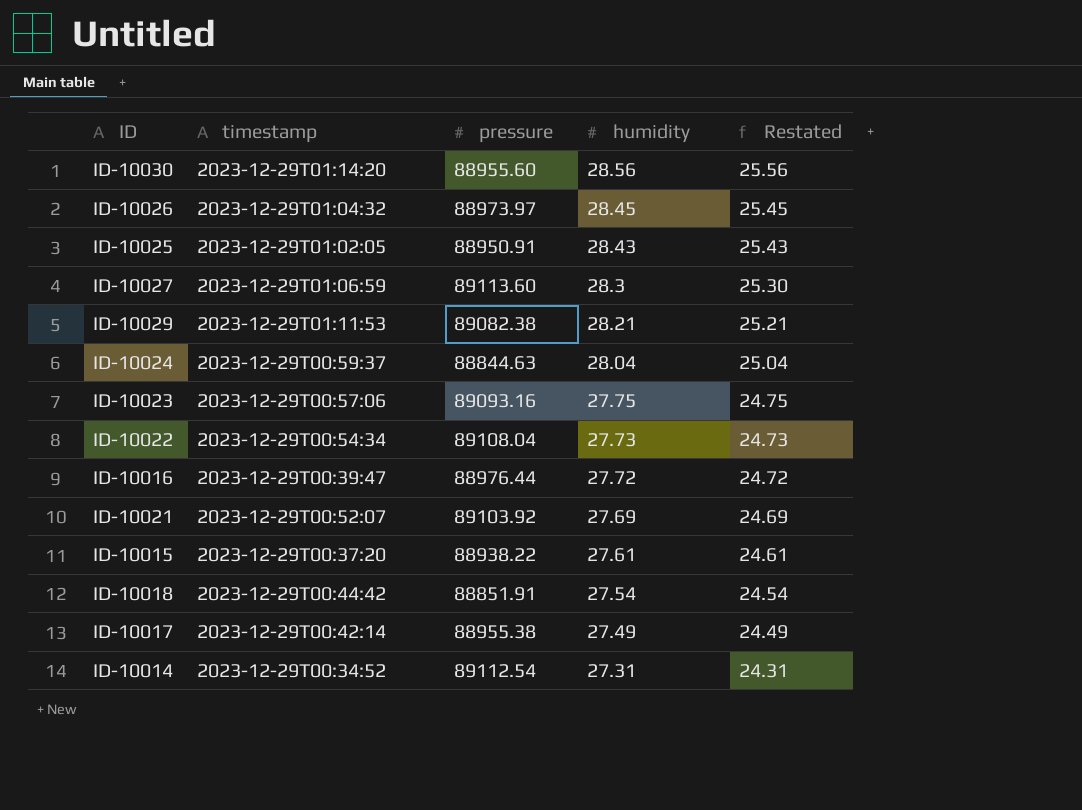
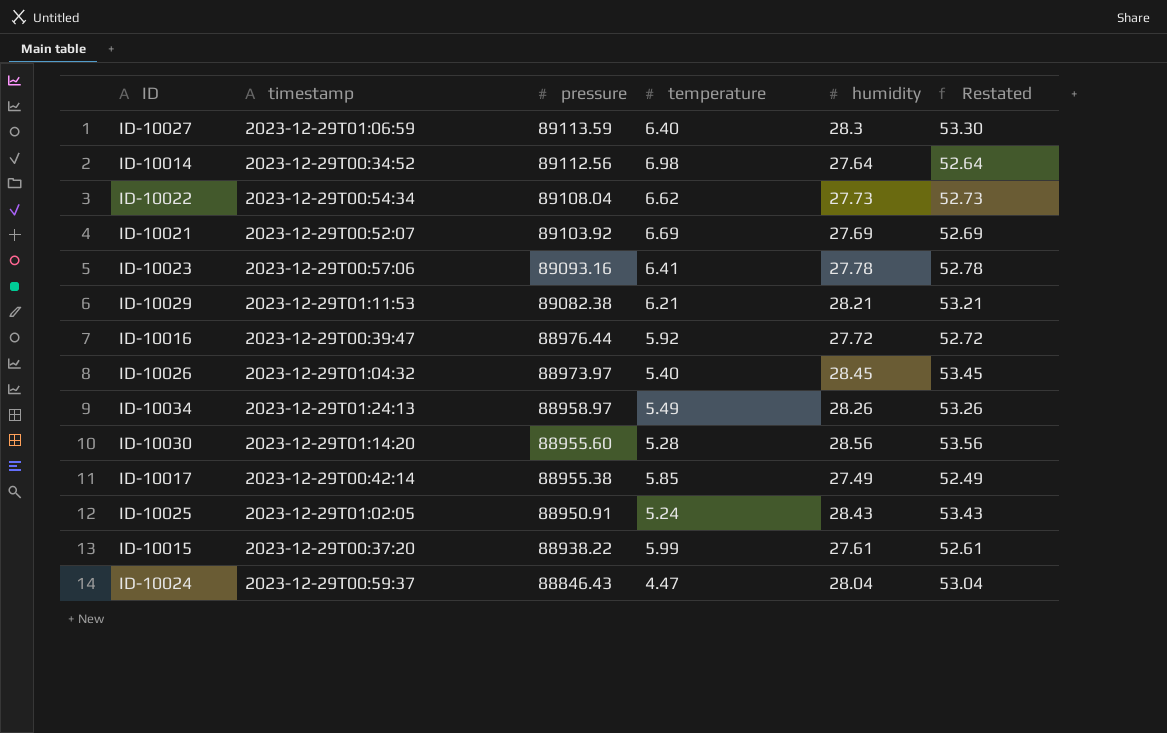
row order: humidity descending -> pressure descending
column temperature | position: none -> 4
column Restated | formula: [humidity] - 3 -> [humidity] + 25
row ID-10018: 2023-12-29T00:44:42 | 88851.91 | 27.54 | 24.54 -> none
ID-10027 | pressure: 89113.60 -> 89113.59
ID-10014 | pressure: 89112.54 -> 89112.56
ID-10014 | humidity: 27.31 -> 27.64
ID-10023 | humidity: 27.75 -> 27.78
row ID-10034: none -> 2023-12-29T01:24:13 | 88958.97 | 5.49 | 28.26 | 53.26
ID-10024 | pressure: 88844.63 -> 88846.43

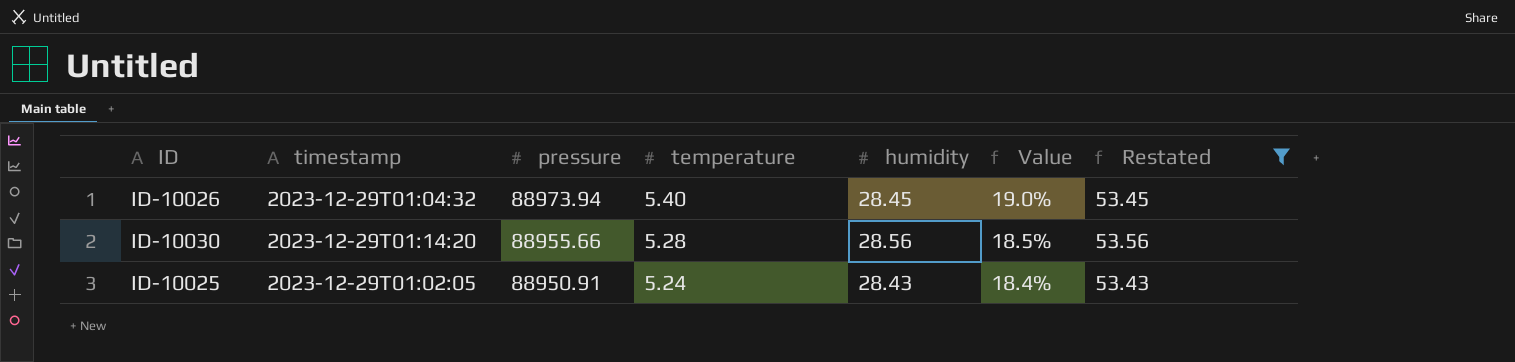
filter: none -> Restated >= 53.43
column Value | formula: none -> [temperature] / [humidity]
ID-10026 | pressure: 88973.97 -> 88973.94
ID-10030 | pressure: 88955.60 -> 88955.66

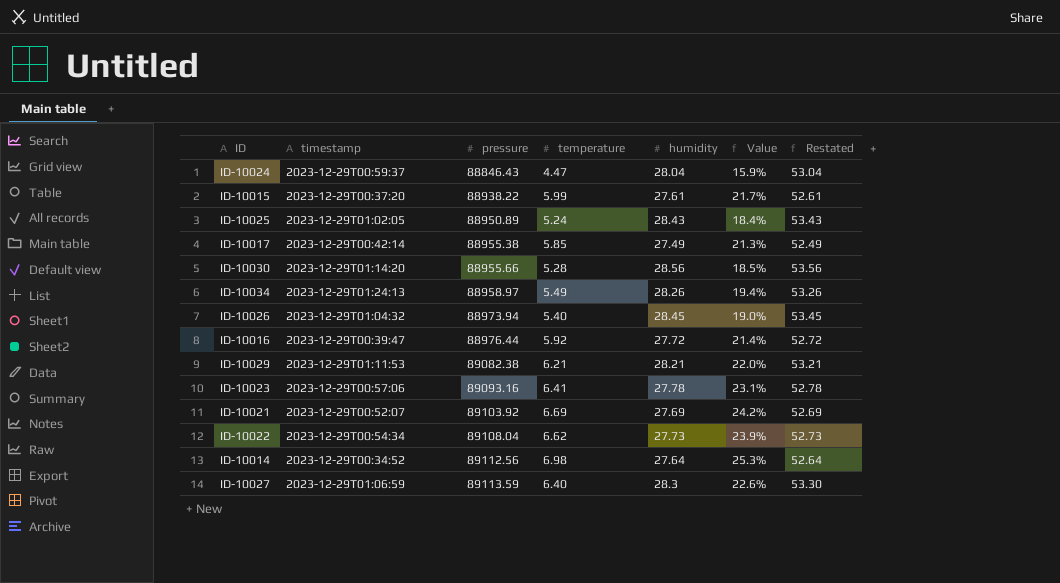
filter: Restated >= 53.43 -> none
row order: pressure descending -> pressure ascending
ID-10025 | pressure: 88950.91 -> 88950.89

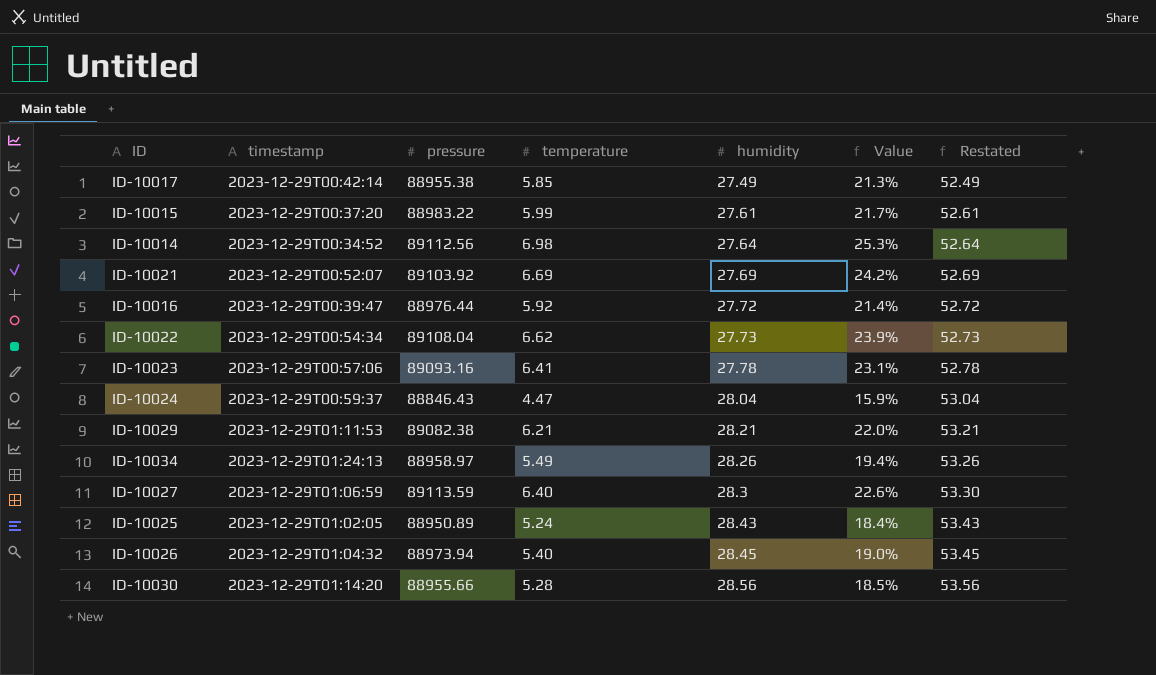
row order: pressure ascending -> humidity ascending
ID-10015 | pressure: 88938.22 -> 88983.22

